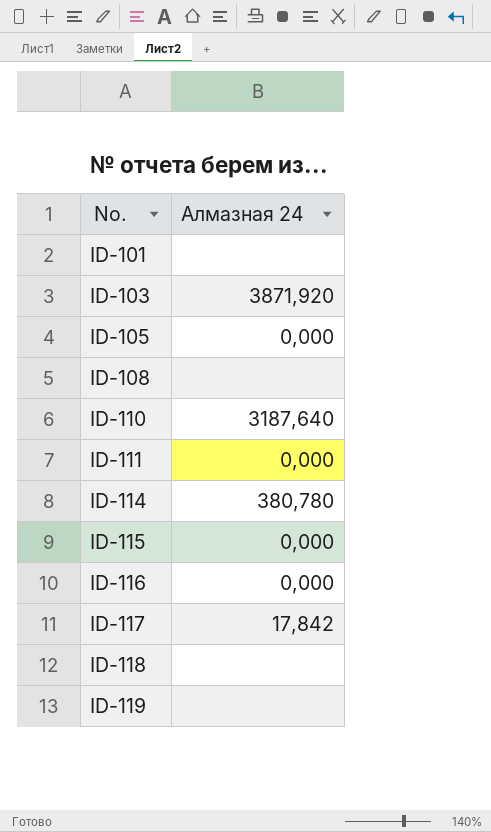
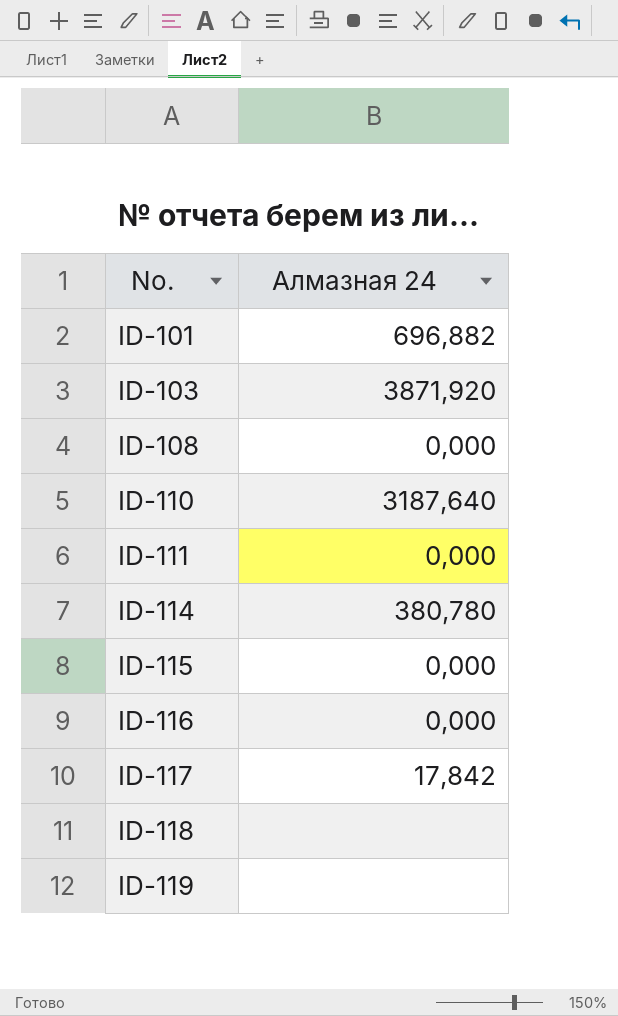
row ID-105: 0,000 -> none
ID-101 | Алмазная 24: none -> 696,882
ID-108 | Алмазная 24: none -> 0,000

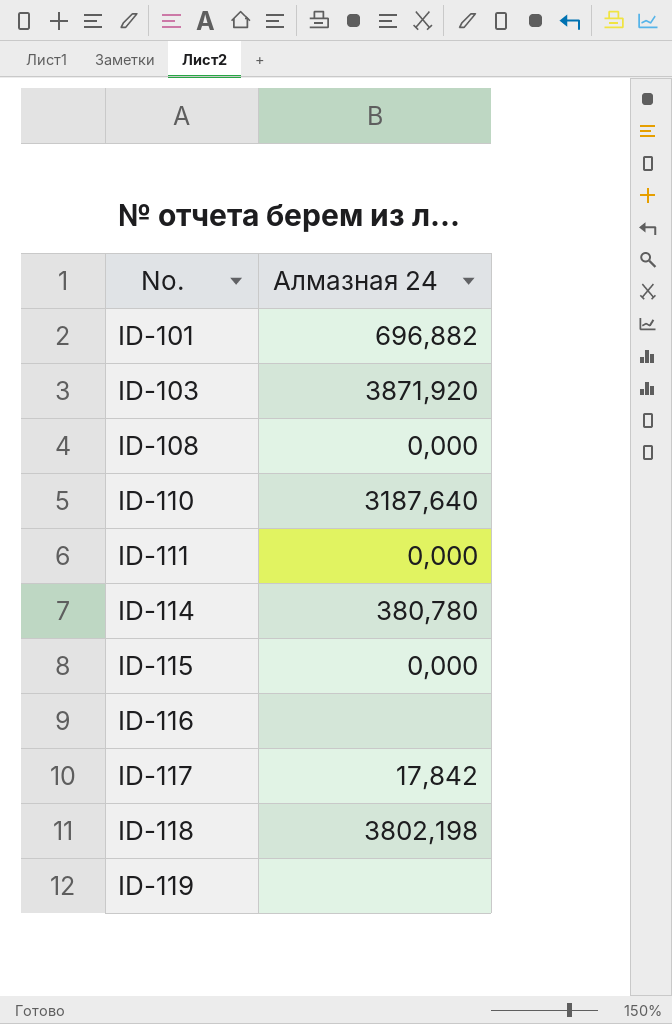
ID-116 | Алмазная 24: 0,000 -> none
ID-118 | Алмазная 24: none -> 3802,198

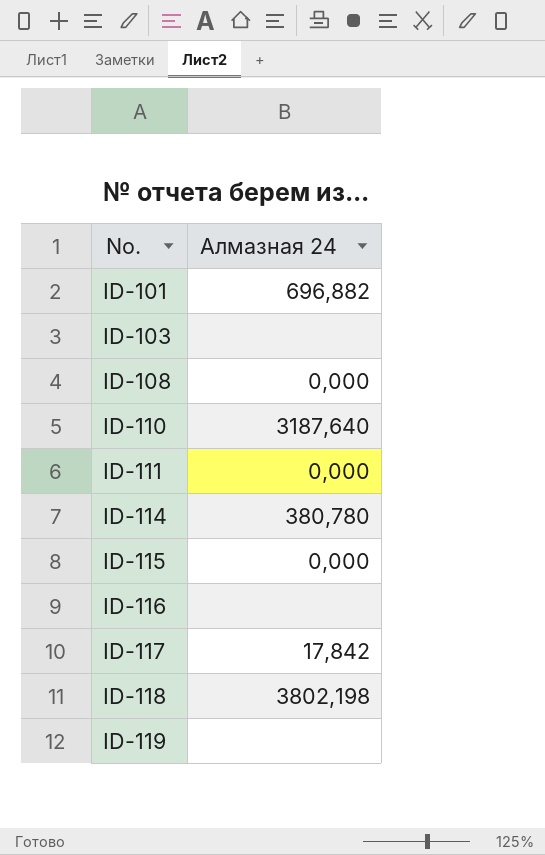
ID-103 | Алмазная 24: 3871,920 -> none

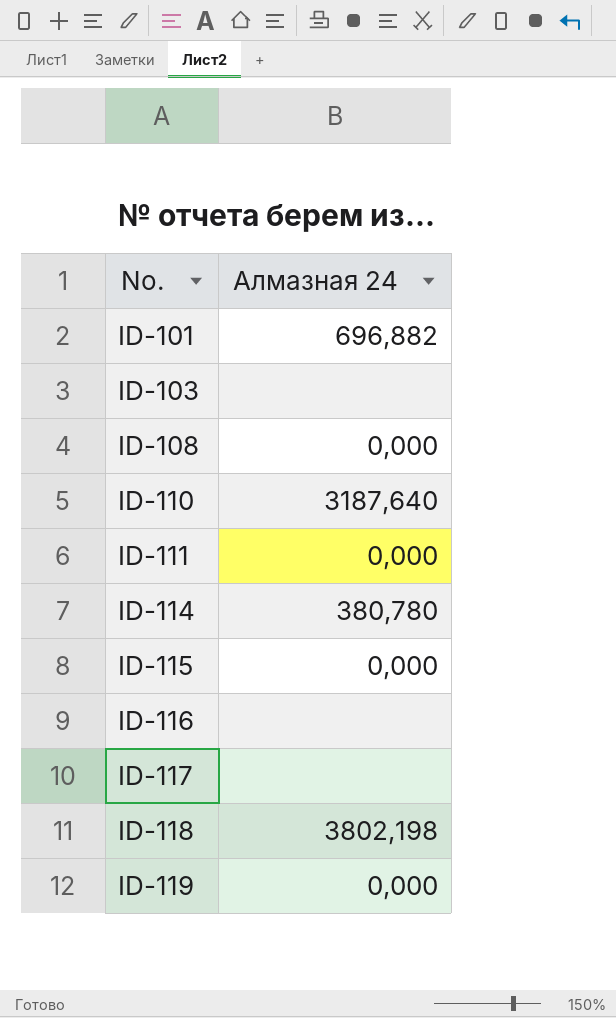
ID-117 | Алмазная 24: 17,842 -> none
ID-119 | Алмазная 24: none -> 0,000

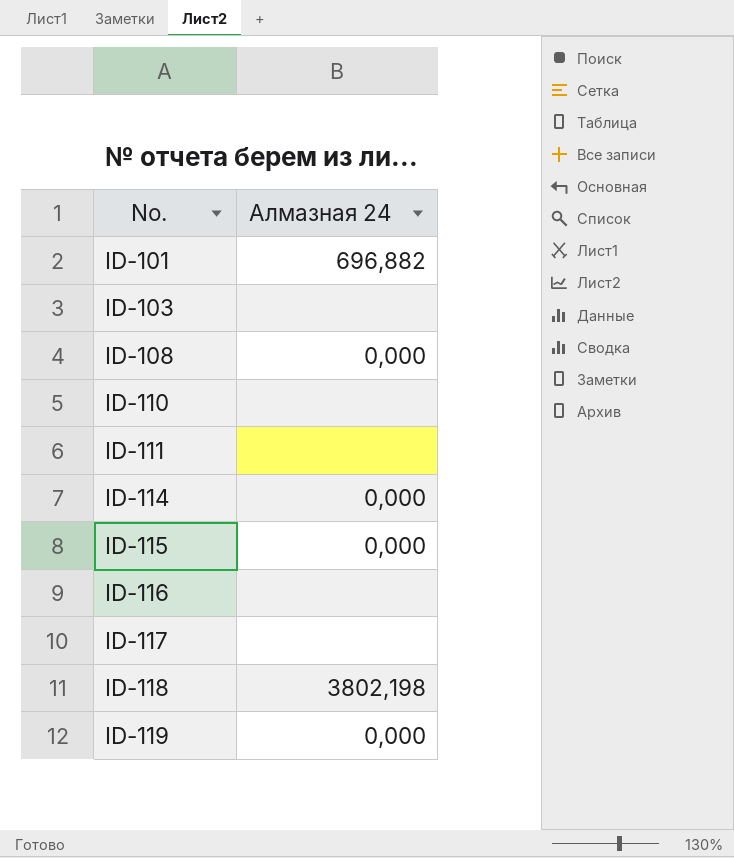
ID-110 | Алмазная 24: 3187,640 -> none
ID-111 | Алмазная 24: 0,000 -> none
ID-114 | Алмазная 24: 380,780 -> 0,000

